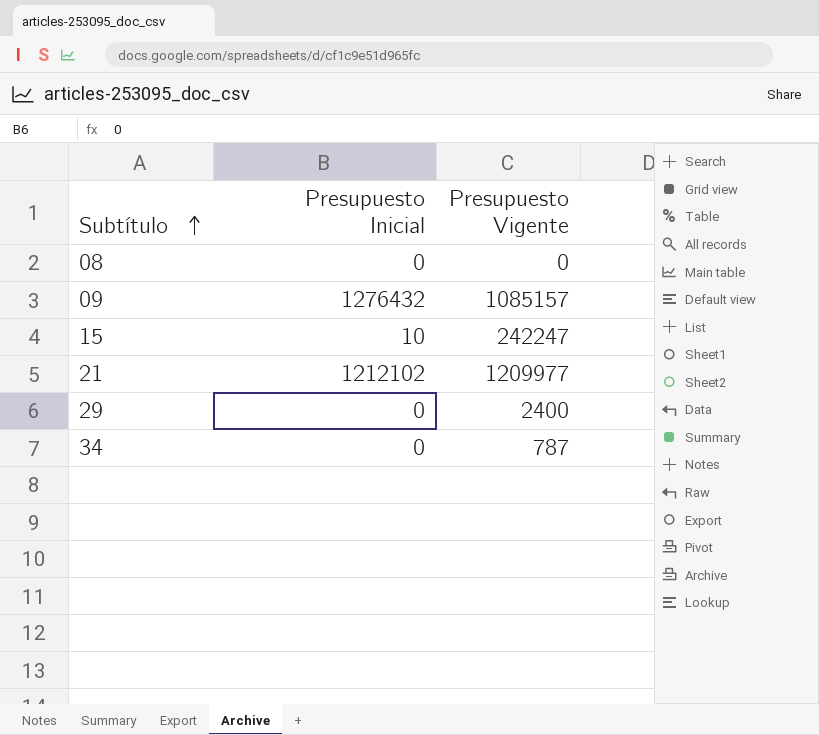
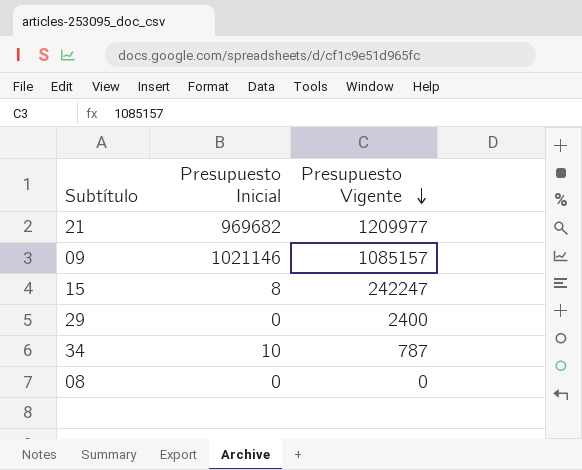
row order: Subtítulo ascending -> Presupuesto Vigente descending
21 | Presupuesto Inicial: 1212102 -> 969682
09 | Presupuesto Inicial: 1276432 -> 1021146
15 | Presupuesto Inicial: 10 -> 8
34 | Presupuesto Inicial: 0 -> 10

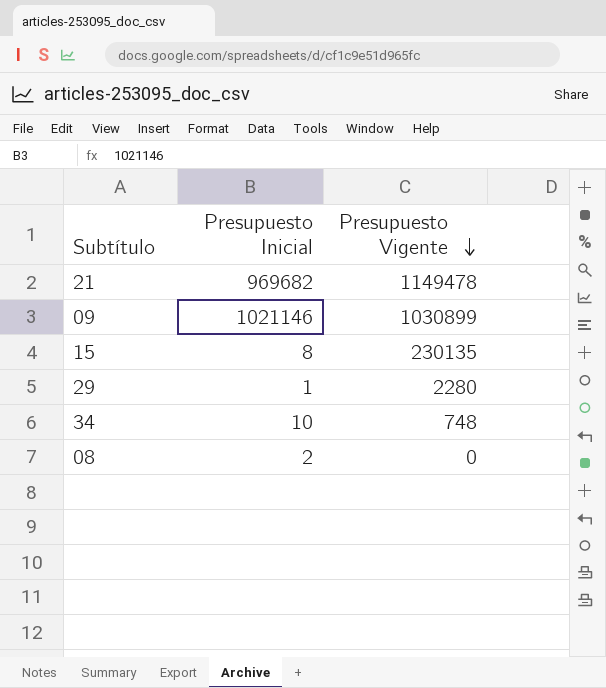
21 | Presupuesto Vigente: 1209977 -> 1149478
09 | Presupuesto Vigente: 1085157 -> 1030899
15 | Presupuesto Vigente: 242247 -> 230135
29 | Presupuesto Inicial: 0 -> 1
29 | Presupuesto Vigente: 2400 -> 2280
34 | Presupuesto Vigente: 787 -> 748
08 | Presupuesto Inicial: 0 -> 2

